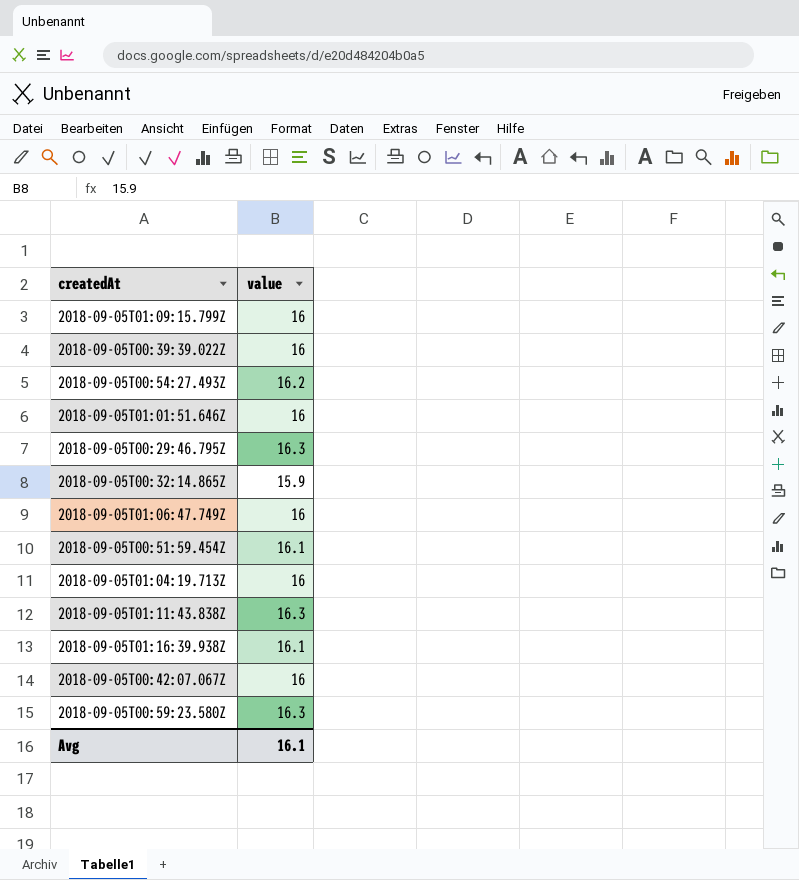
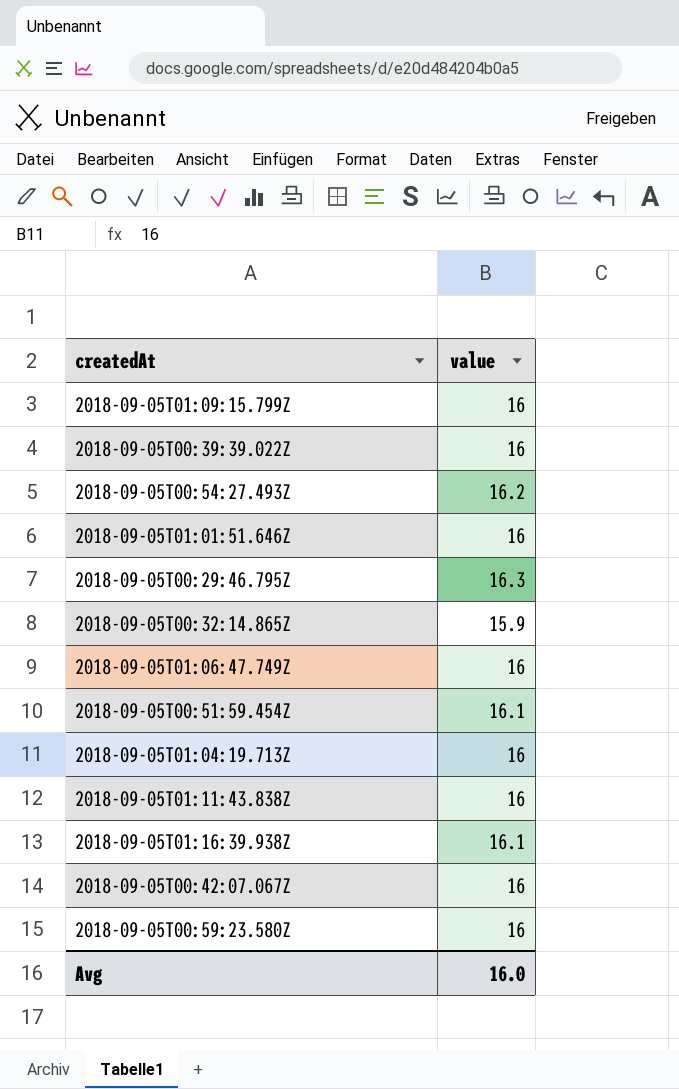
2018-09-05T01:11:43.838Z | value: 16.3 -> 16
2018-09-05T00:59:23.580Z | value: 16.3 -> 16
Avg | value: 16.1 -> 16.0

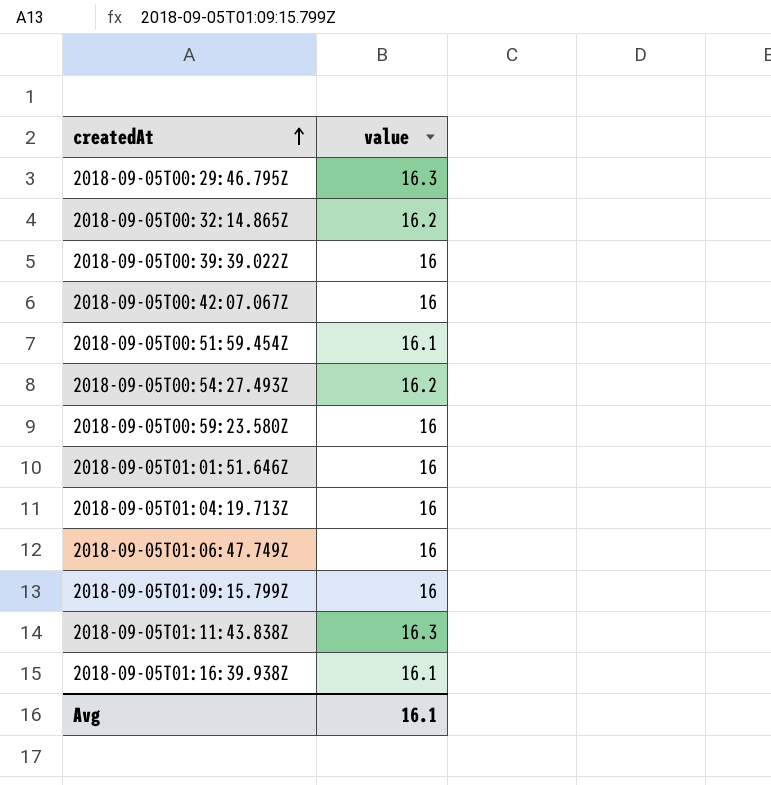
row order: none -> createdAt ascending
2018-09-05T00:32:14.865Z | value: 15.9 -> 16.2
2018-09-05T01:11:43.838Z | value: 16 -> 16.3
Avg | value: 16.0 -> 16.1

